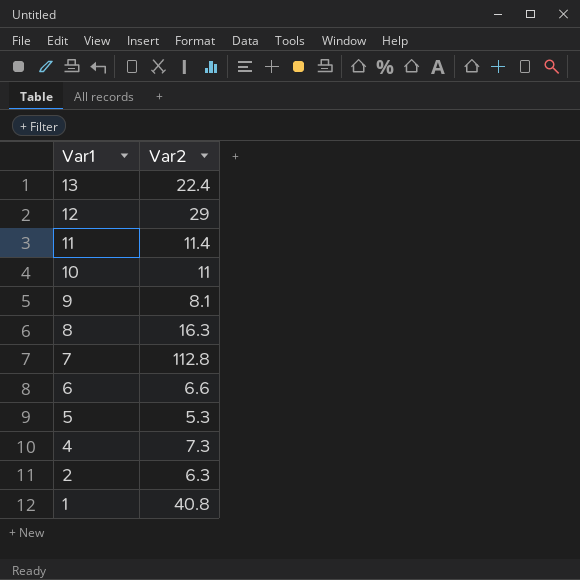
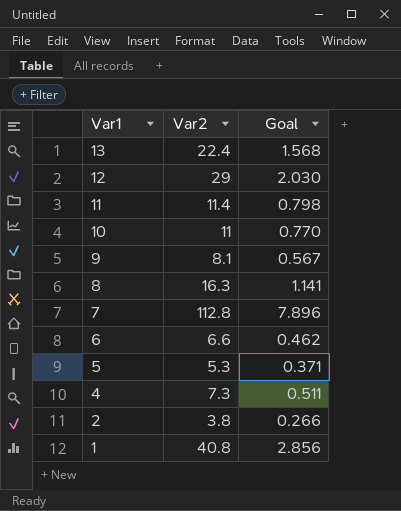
column Goal | formula: none -> [Var2] * 0.07
2 | Var2: 6.3 -> 3.8

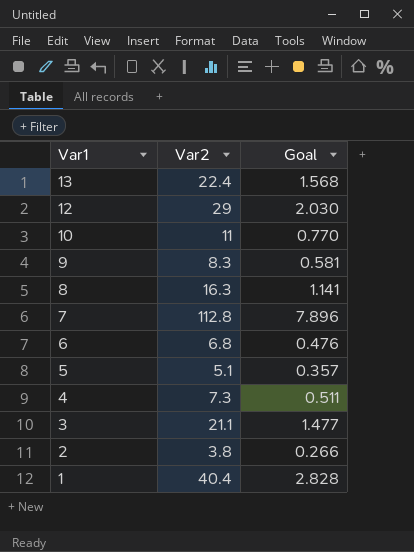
row 11: 11.4 | 0.798 -> none
9 | Var2: 8.1 -> 8.3
9 | Goal: 0.567 -> 0.581
6 | Var2: 6.6 -> 6.8
6 | Goal: 0.462 -> 0.476
5 | Var2: 5.3 -> 5.1
5 | Goal: 0.371 -> 0.357
row 3: none -> 21.1 | 1.477
1 | Var2: 40.8 -> 40.4
1 | Goal: 2.856 -> 2.828

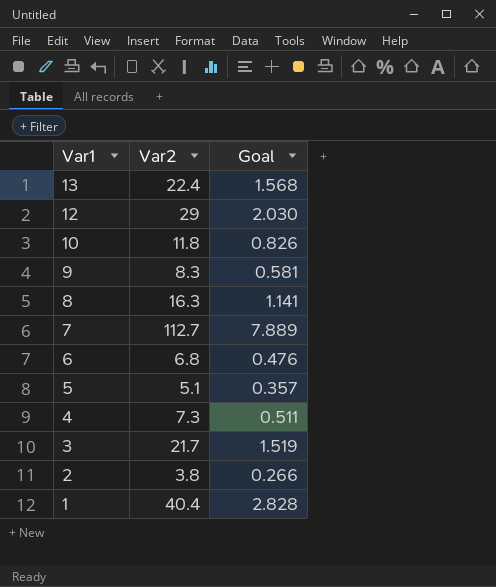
10 | Var2: 11 -> 11.8
10 | Goal: 0.770 -> 0.826
7 | Var2: 112.8 -> 112.7
7 | Goal: 7.896 -> 7.889
3 | Var2: 21.1 -> 21.7
3 | Goal: 1.477 -> 1.519

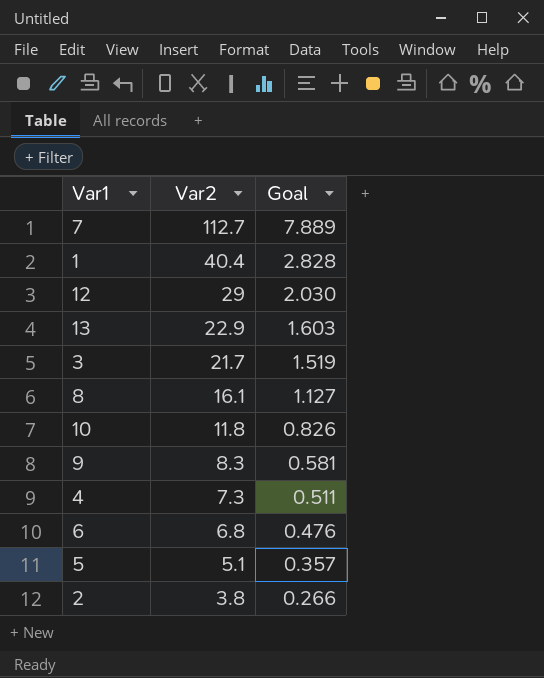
row order: Var1 descending -> Var2 descending
13 | Var2: 22.4 -> 22.9
13 | Goal: 1.568 -> 1.603
8 | Var2: 16.3 -> 16.1
8 | Goal: 1.141 -> 1.127

